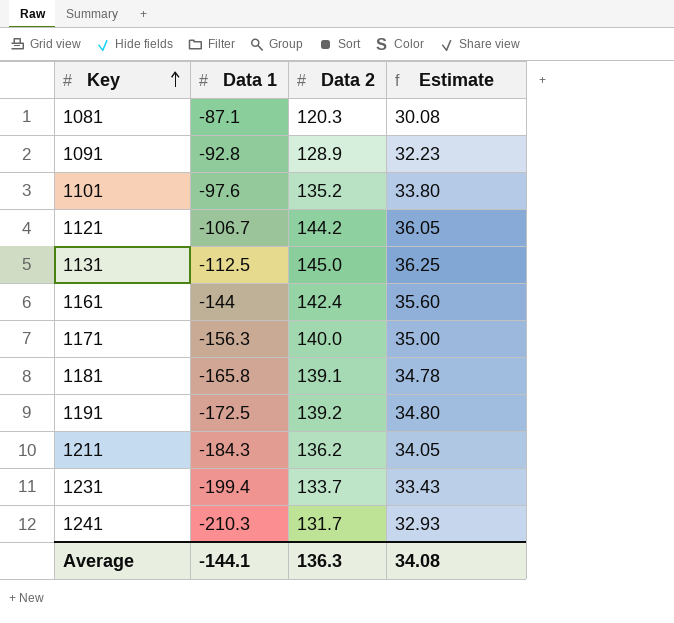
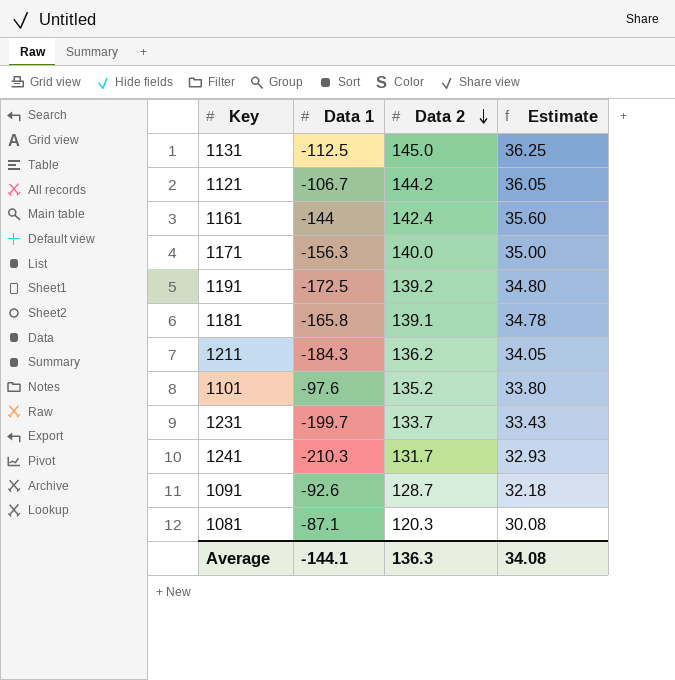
row order: Key ascending -> Data 2 descending
1231 | Data 1: -199.4 -> -199.7
1091 | Data 1: -92.8 -> -92.6
1091 | Data 2: 128.9 -> 128.7
1091 | Estimate: 32.23 -> 32.18

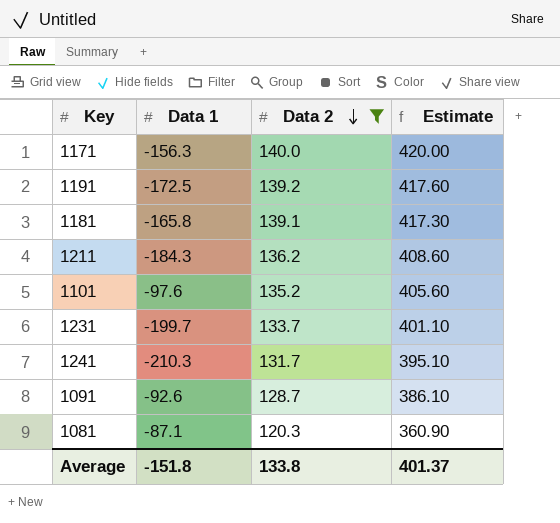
filter: none -> Data 2 <= 140.0
column Estimate | formula: [Data 2] * 0.25 -> [Data 2] * 3
Average | Data 1: -144.1 -> -151.8
Average | Data 2: 136.3 -> 133.8
Average | Estimate: 34.08 -> 401.37

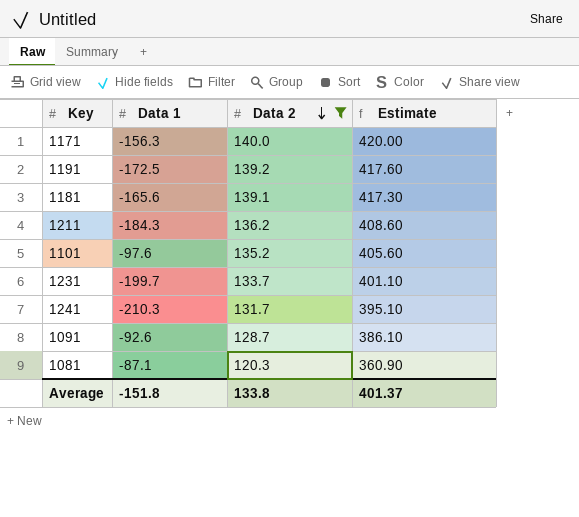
1181 | Data 1: -165.8 -> -165.6

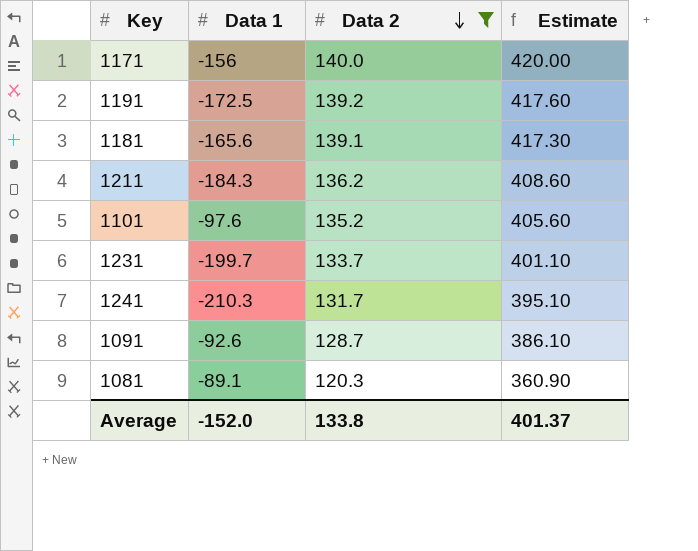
1171 | Data 1: -156.3 -> -156
1081 | Data 1: -87.1 -> -89.1
Average | Data 1: -151.8 -> -152.0

